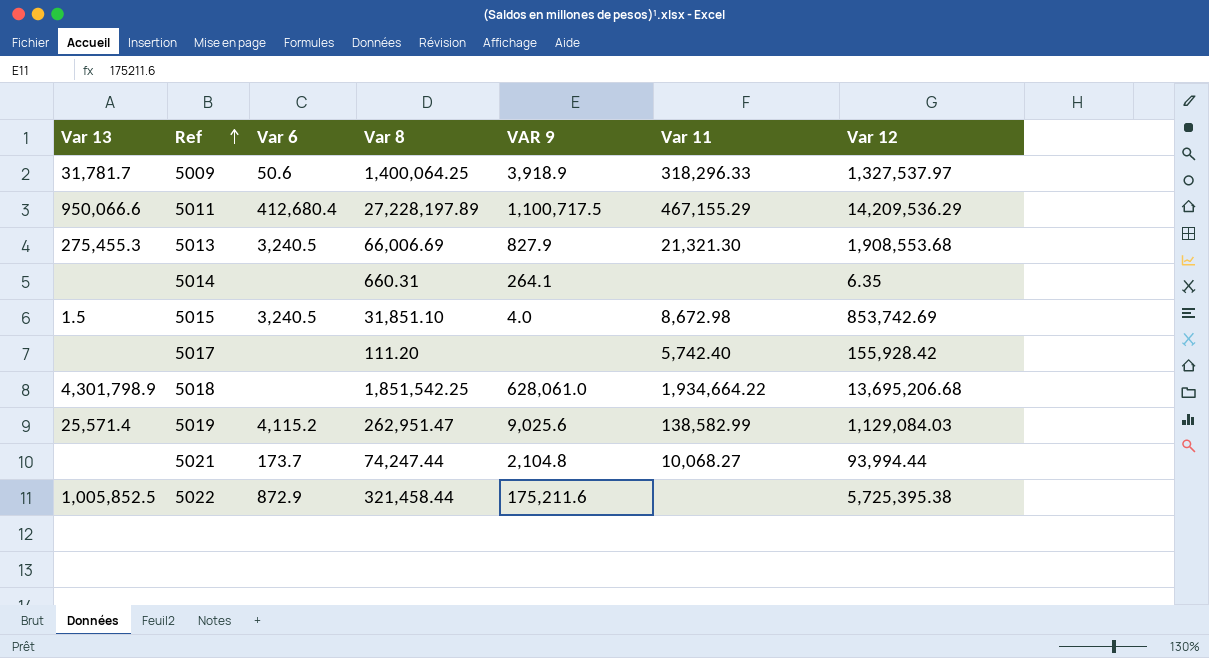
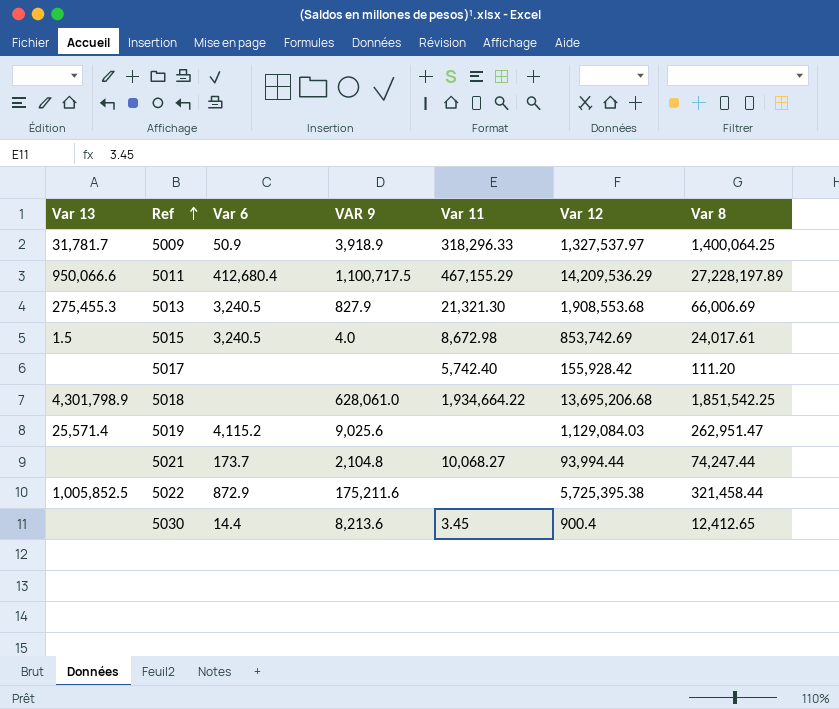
column Var 8 | position: 4 -> 7
row 5014: none | none | 660.31 | 264.1 | none | 6.35 -> none
5009 | Var 6: 50.6 -> 50.9
5015 | Var 8: 31,851.10 -> 24,017.61
5019 | Var 11: 138,582.99 -> none
row 5030: none -> none | 14.4 | 8,213.6 | 3.45 | 900.4 | 12,412.65

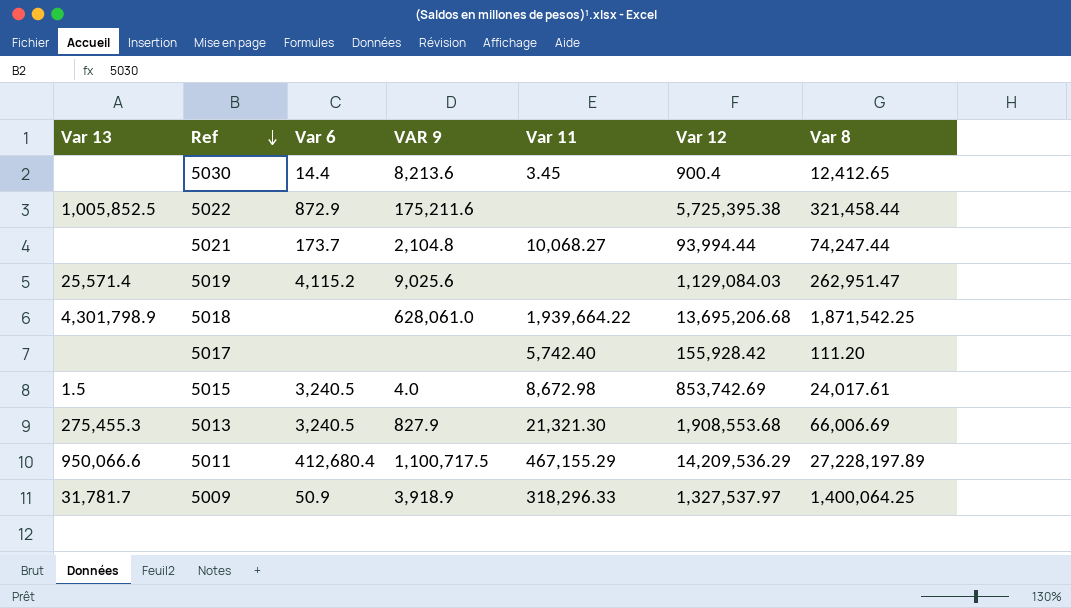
row order: Ref ascending -> Ref descending
5018 | Var 11: 1,934,664.22 -> 1,939,664.22
5018 | Var 8: 1,851,542.25 -> 1,871,542.25

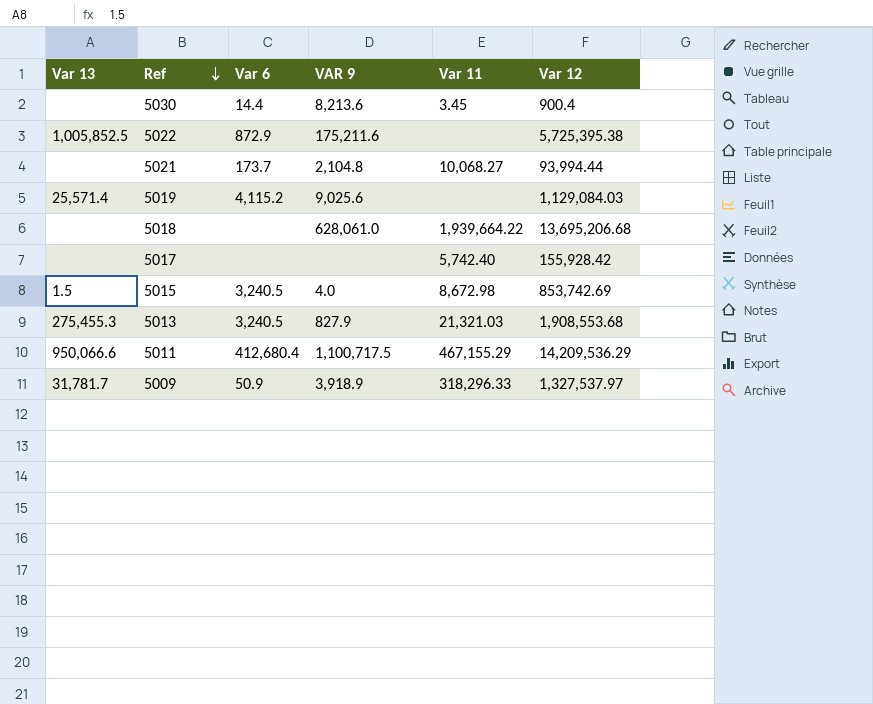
column Var 8 | position: 7 -> none
5018 | Var 13: 4,301,798.9 -> none
5013 | Var 11: 21,321.30 -> 21,321.03

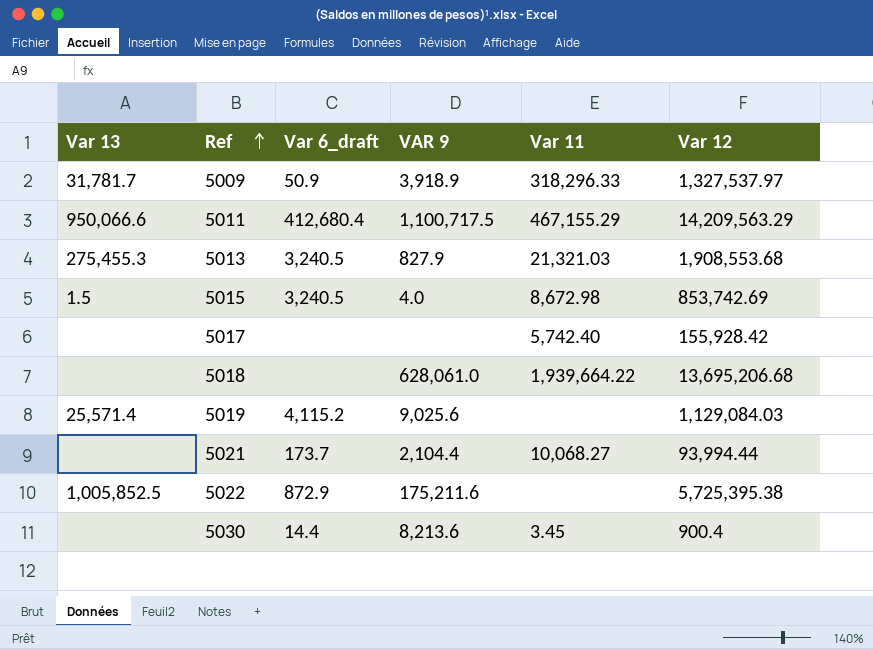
row order: Ref descending -> Ref ascending
column name: Var 6 -> Var 6_draft
5011 | Var 12: 14,209,536.29 -> 14,209,563.29
5021 | VAR 9: 2,104.8 -> 2,104.4

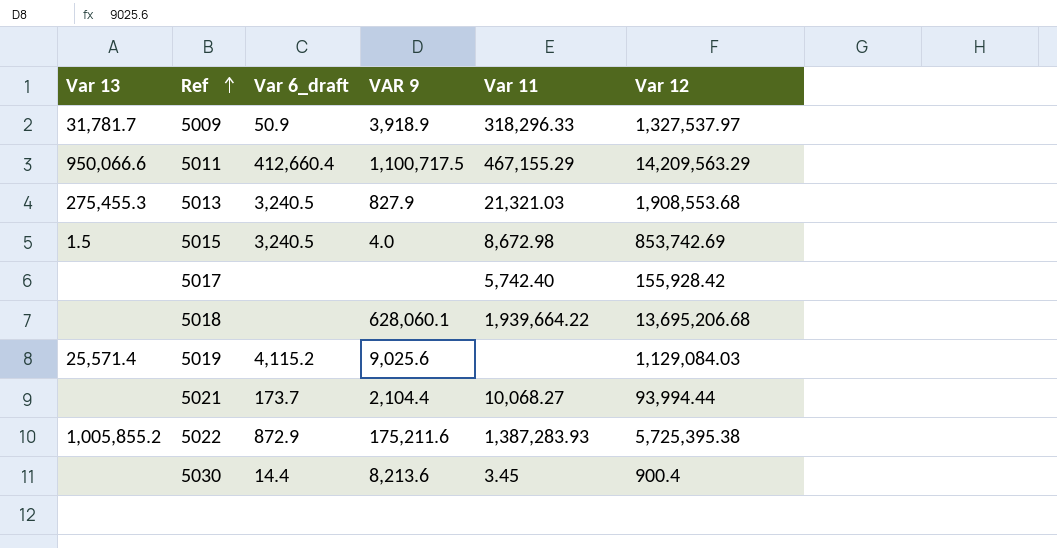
5011 | Var 6_draft: 412,680.4 -> 412,660.4
5018 | VAR 9: 628,061.0 -> 628,060.1
5022 | Var 13: 1,005,852.5 -> 1,005,855.2
5022 | Var 11: none -> 1,387,283.93

